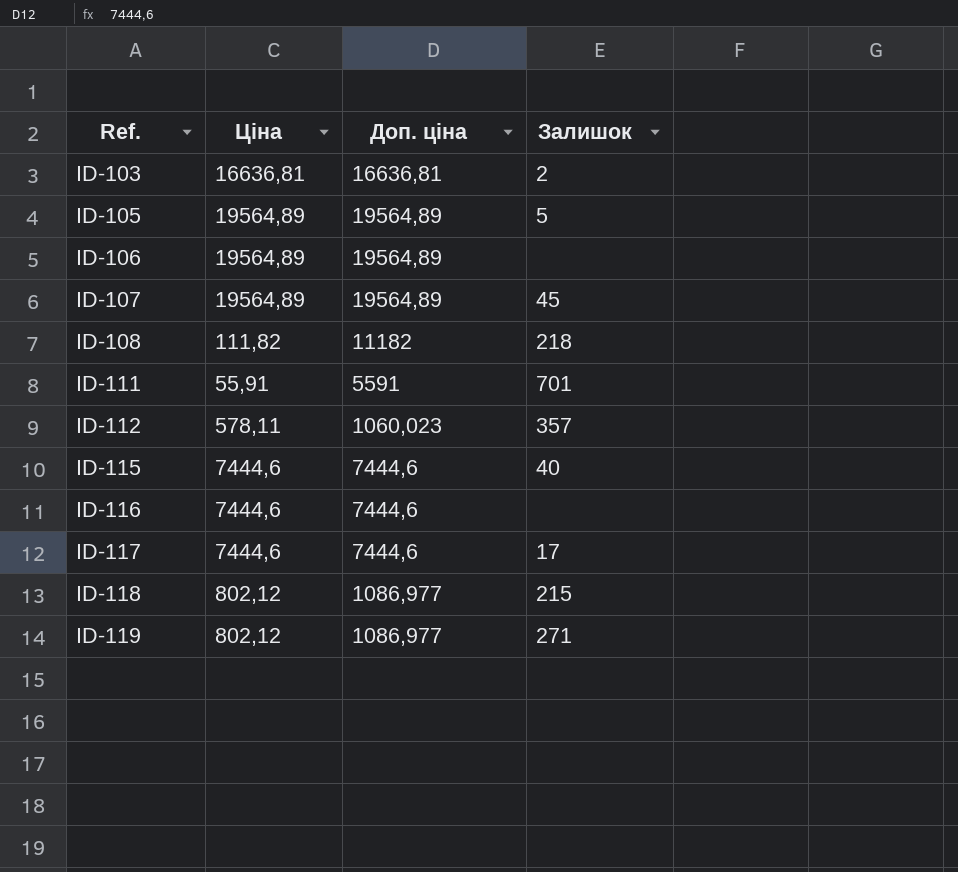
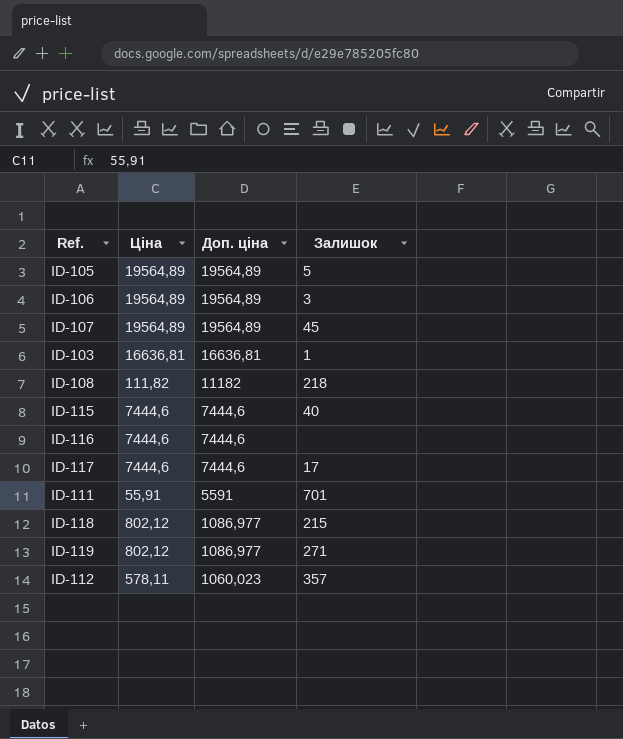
row order: Ref. ascending -> Доп. ціна descending
ID-106 | Залишок: none -> 3
ID-103 | Залишок: 2 -> 1

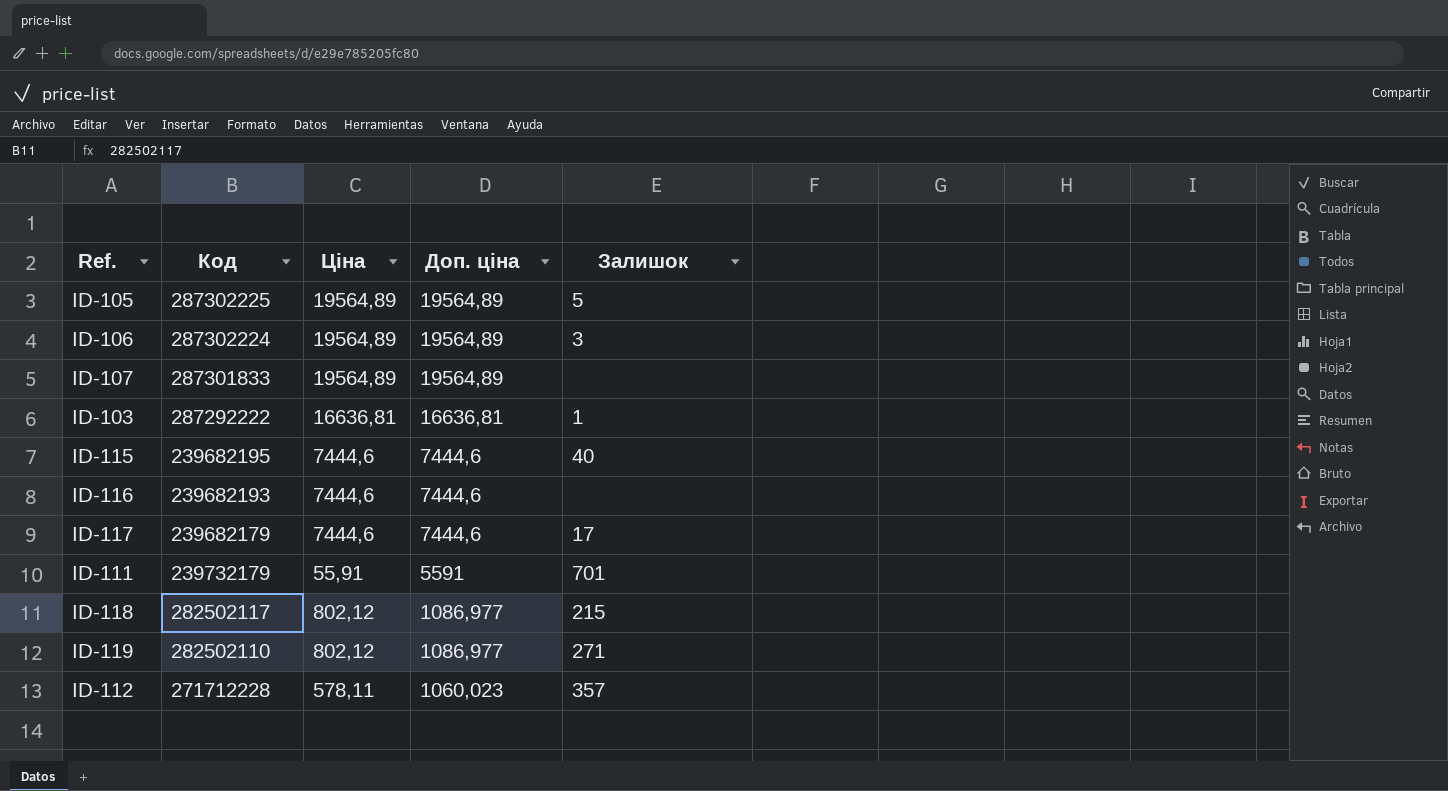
column Код | position: none -> 2
row ID-108: 111,82 | 11182 | 218 -> none
ID-107 | Залишок: 45 -> none

